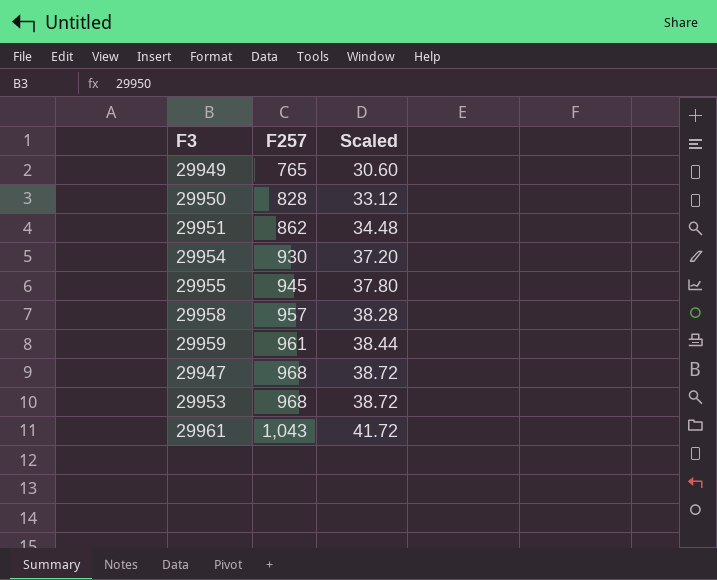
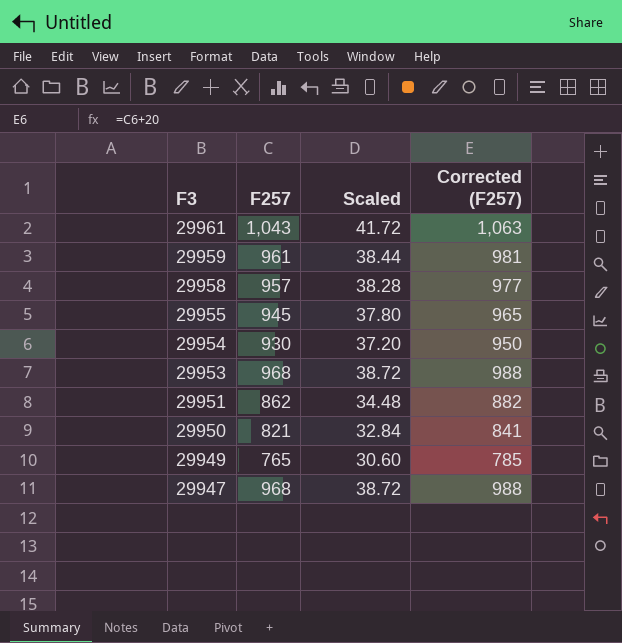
row order: F257 ascending -> F3 descending
column Corrected (F257) | formula: none -> [F257] + 20
29950 | F257: 828 -> 821
29950 | Scaled: 33.12 -> 32.84

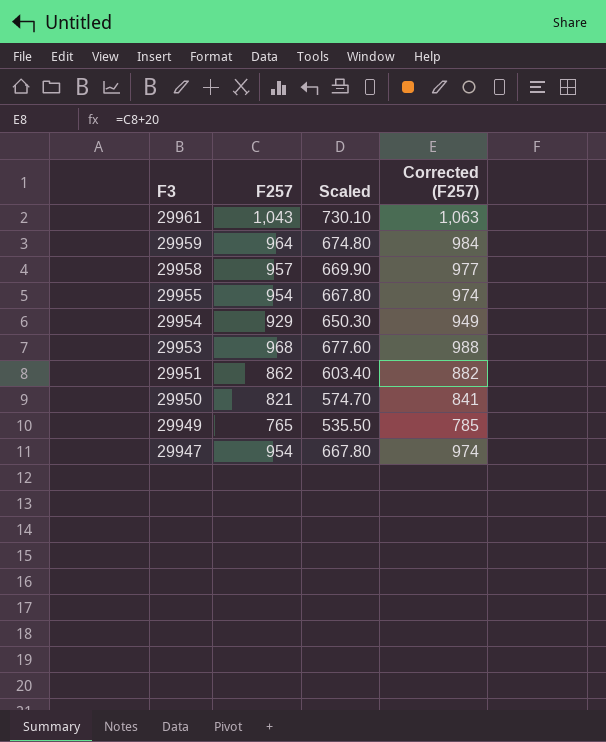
column Scaled | formula: [F257] * 0.04 -> [F257] * 0.7
29959 | F257: 961 -> 964
29959 | Corrected (F257): 981 -> 984
29955 | F257: 945 -> 954
29955 | Corrected (F257): 965 -> 974
29954 | F257: 930 -> 929
29954 | Corrected (F257): 950 -> 949
29947 | F257: 968 -> 954
29947 | Corrected (F257): 988 -> 974

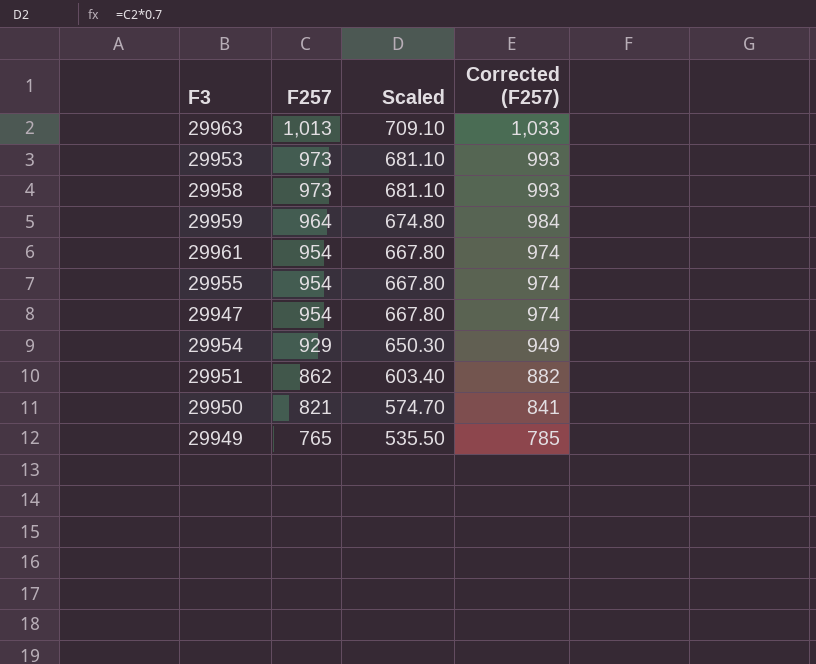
row order: F3 descending -> F257 descending
row 29963: none -> 1,013 | 709.10 | 1,033
29953 | F257: 968 -> 973
29953 | Scaled: 677.60 -> 681.10
29953 | Corrected (F257): 988 -> 993
29958 | F257: 957 -> 973
29958 | Scaled: 669.90 -> 681.10
29958 | Corrected (F257): 977 -> 993
29961 | F257: 1,043 -> 954
29961 | Scaled: 730.10 -> 667.80
29961 | Corrected (F257): 1,063 -> 974

